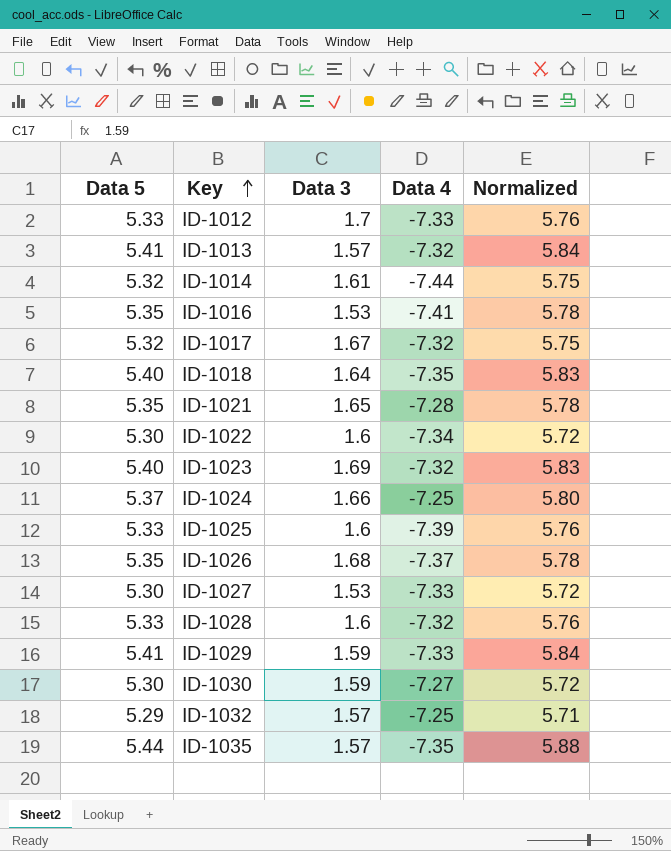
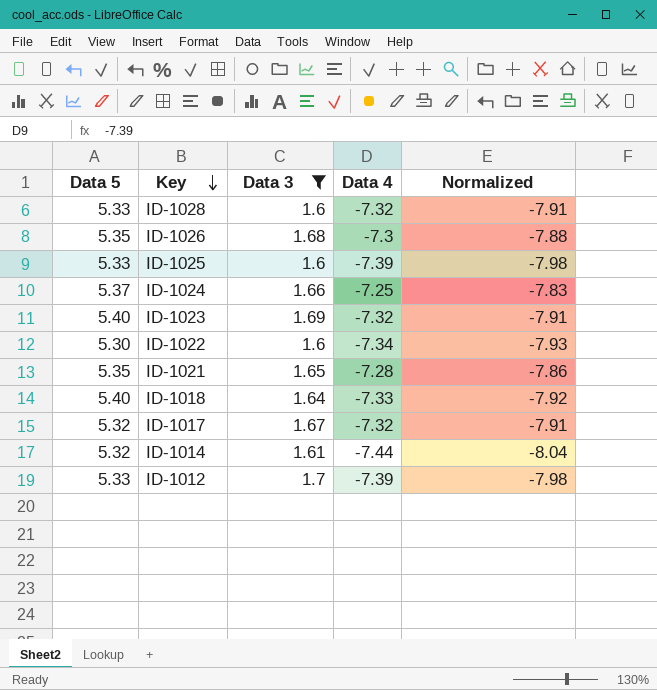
filter: none -> Data 3 >= 1.6
row order: Key ascending -> Key descending
column Normalized | formula: [Data 5] * 1.08 -> [Data 4] * 1.08
ID-1026 | Data 4: -7.37 -> -7.3
ID-1018 | Data 4: -7.35 -> -7.33
ID-1012 | Data 4: -7.33 -> -7.39

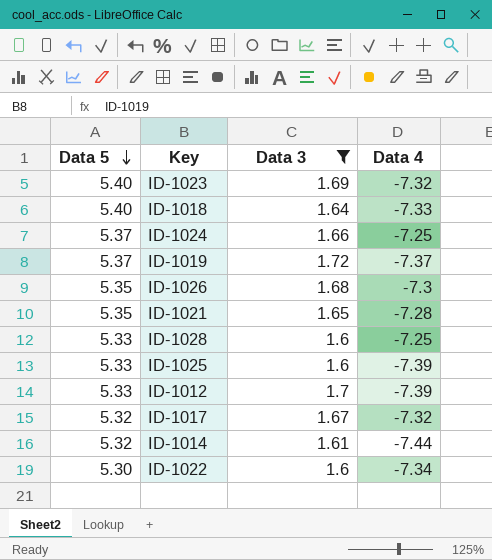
row order: Key descending -> Data 5 descending
column Normalized | formula: [Data 4] * 1.08 -> none
row ID-1019: none -> 5.37 | 1.72 | -7.37
ID-1028 | Data 4: -7.32 -> -7.25

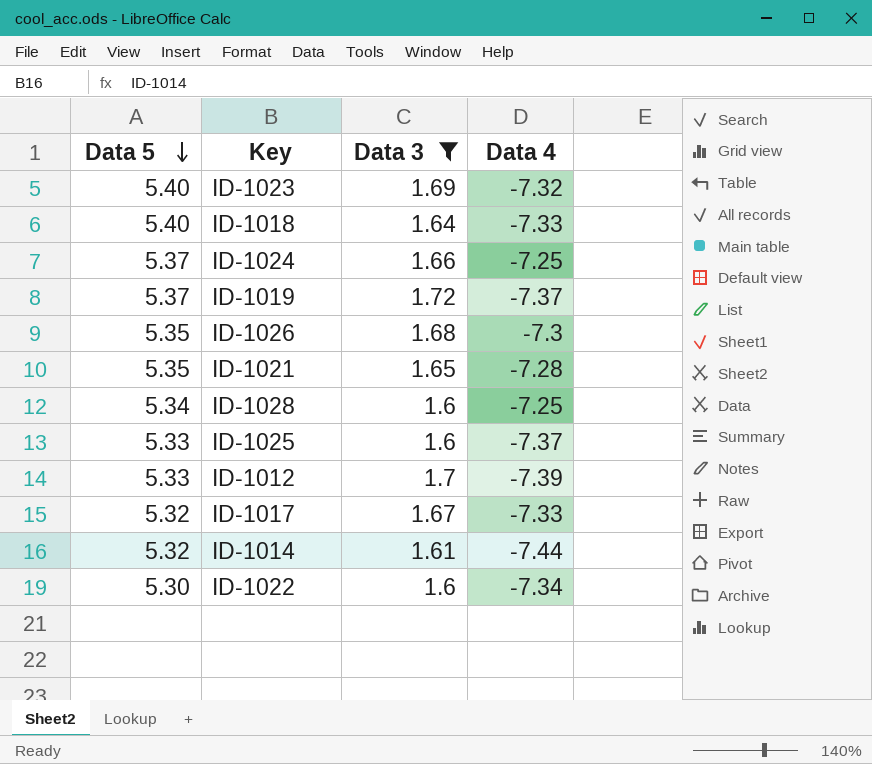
ID-1028 | Data 5: 5.33 -> 5.34
ID-1025 | Data 4: -7.39 -> -7.37
ID-1017 | Data 4: -7.32 -> -7.33

